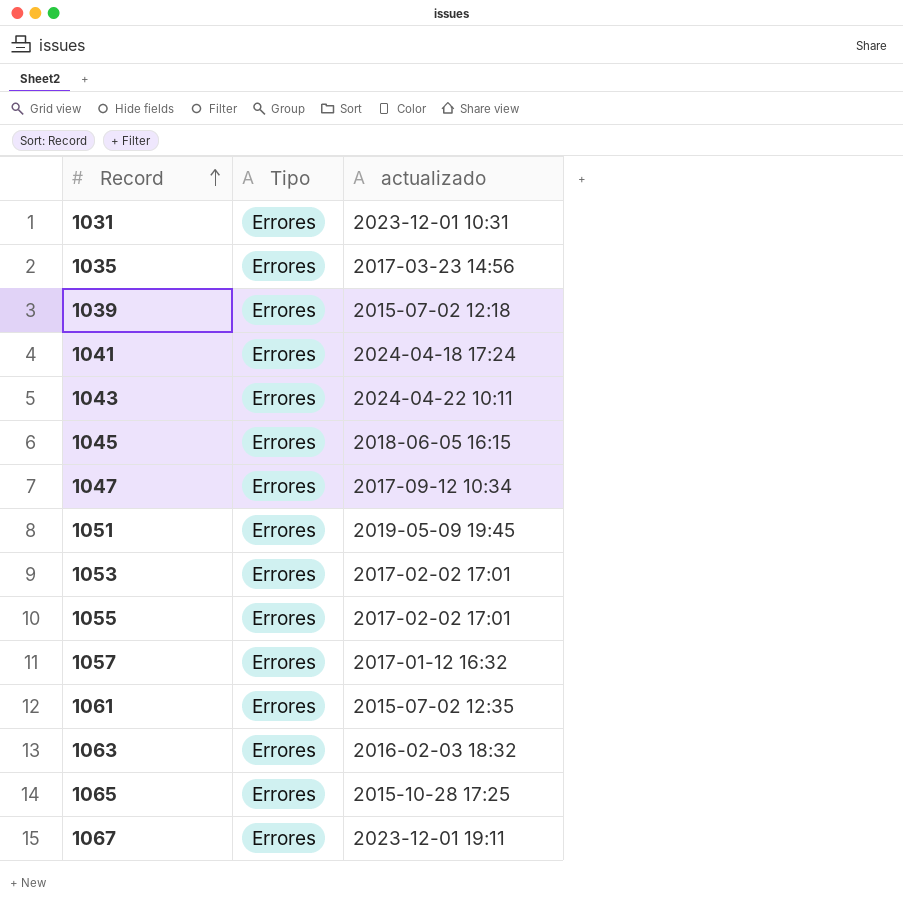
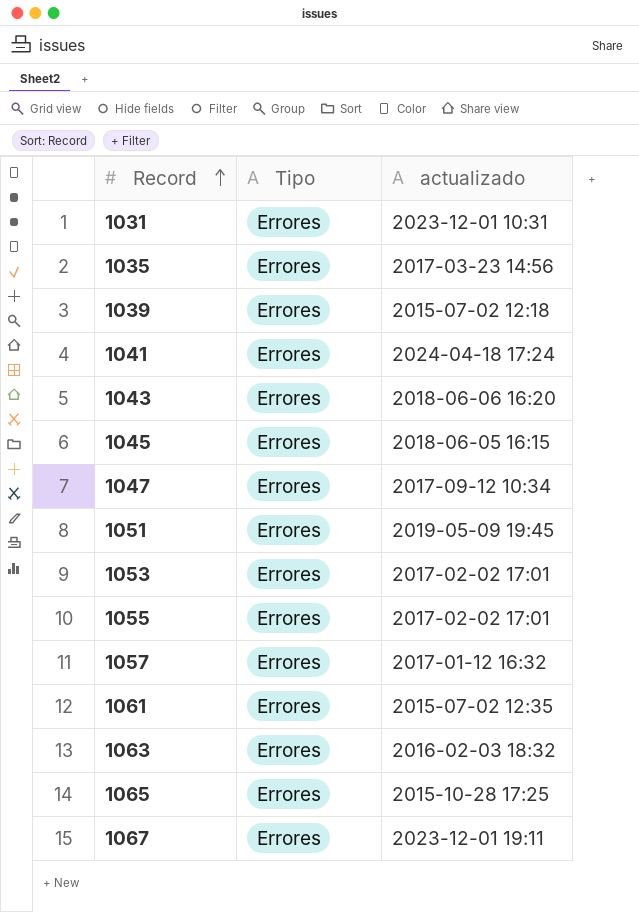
1043 | actualizado: 2024-04-22 10:11 -> 2018-06-06 16:20

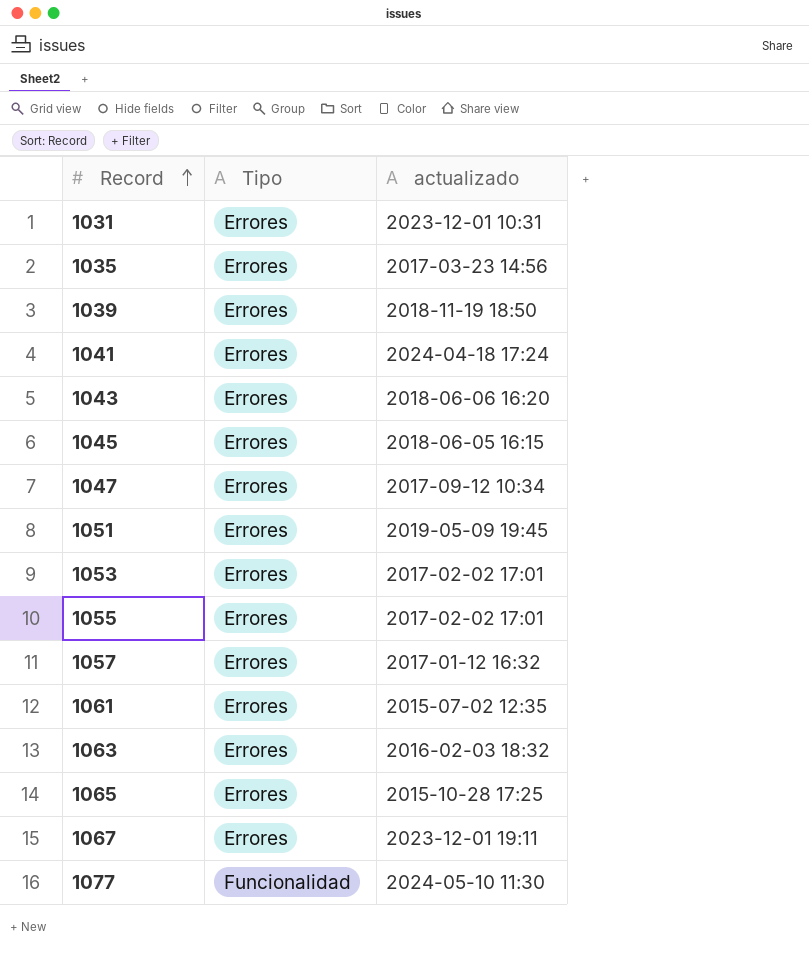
1039 | actualizado: 2015-07-02 12:18 -> 2018-11-19 18:50
row 1077: none -> Funcionalidad | 2024-05-10 11:30

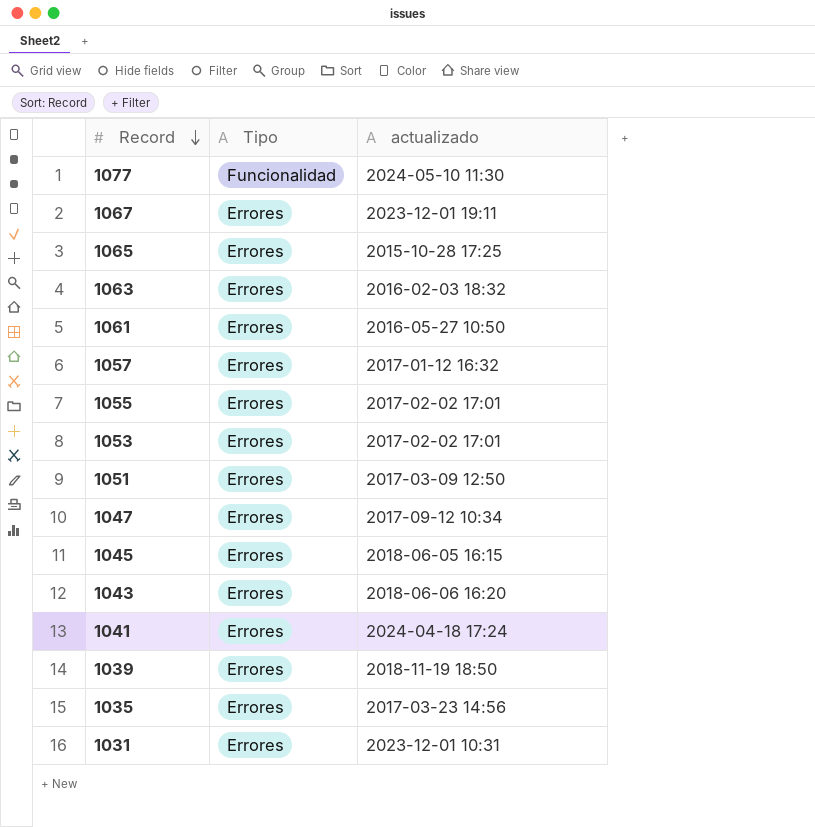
row order: Record ascending -> Record descending
1061 | actualizado: 2015-07-02 12:35 -> 2016-05-27 10:50
1051 | actualizado: 2019-05-09 19:45 -> 2017-03-09 12:50

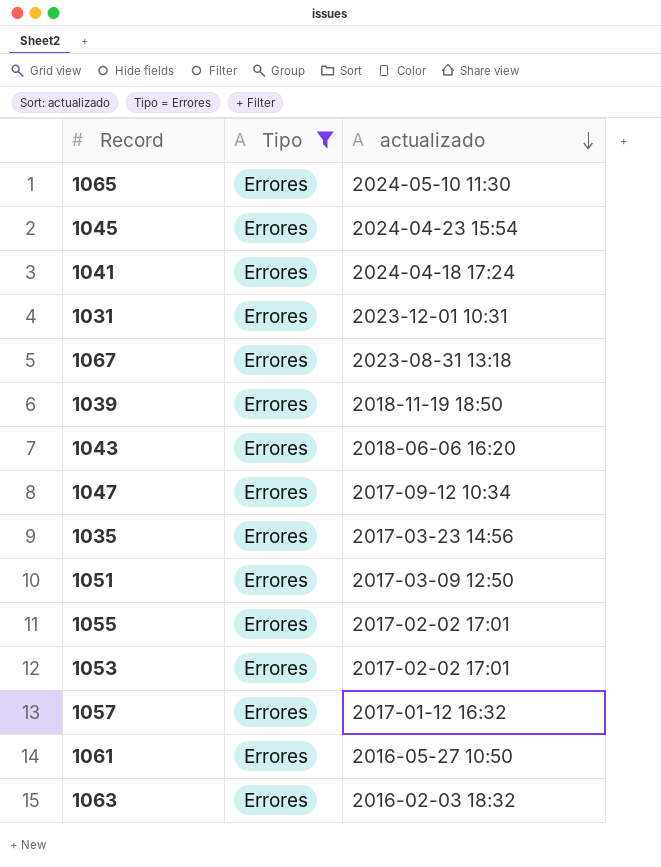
filter: none -> Tipo = Errores
row order: Record descending -> actualizado descending
1065 | actualizado: 2015-10-28 17:25 -> 2024-05-10 11:30
1045 | actualizado: 2018-06-05 16:15 -> 2024-04-23 15:54
1067 | actualizado: 2023-12-01 19:11 -> 2023-08-31 13:18

